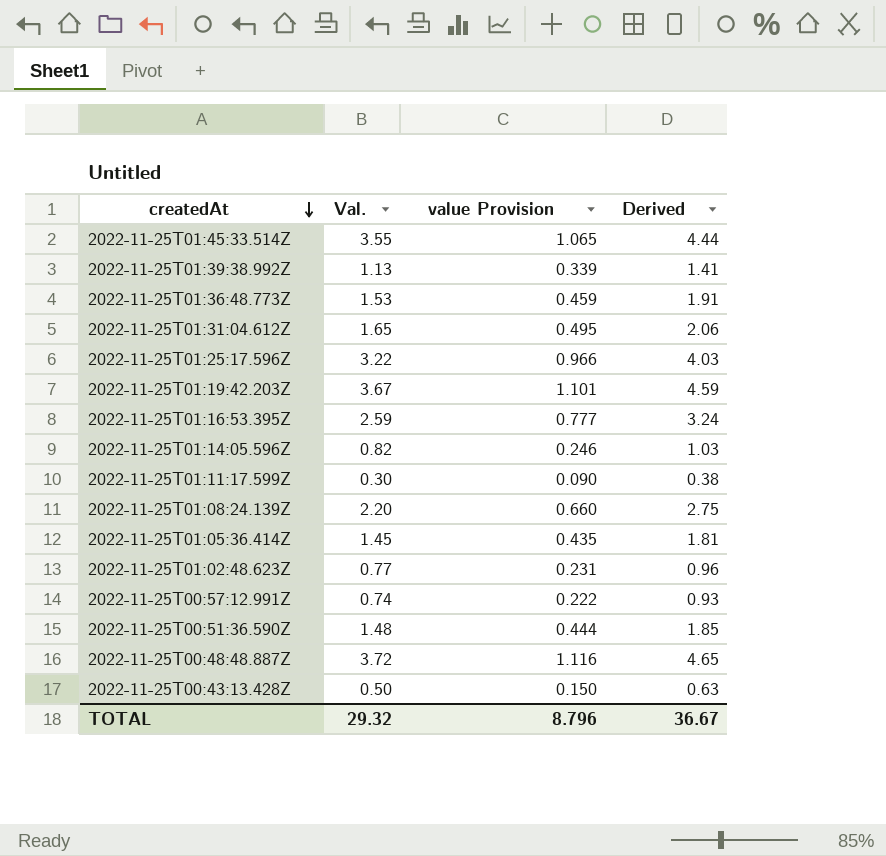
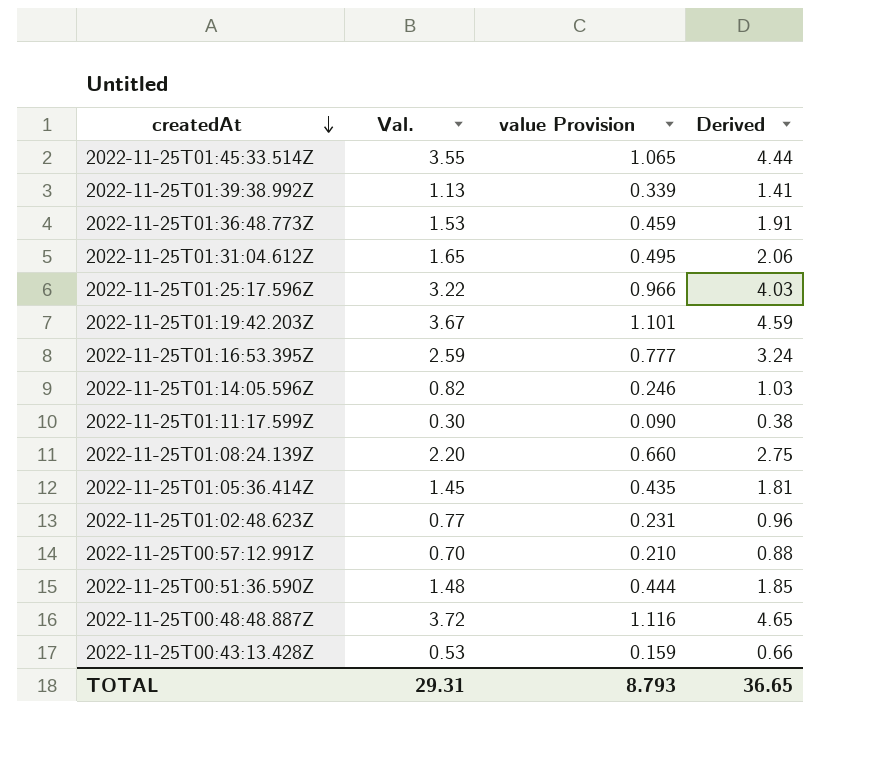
2022-11-25T00:57:12.991Z | Val.: 0.74 -> 0.70
2022-11-25T00:57:12.991Z | value Provision: 0.222 -> 0.210
2022-11-25T00:57:12.991Z | Derived: 0.93 -> 0.88
2022-11-25T00:43:13.428Z | Val.: 0.50 -> 0.53
2022-11-25T00:43:13.428Z | value Provision: 0.150 -> 0.159
2022-11-25T00:43:13.428Z | Derived: 0.63 -> 0.66
TOTAL | Val.: 29.32 -> 29.31
TOTAL | value Provision: 8.796 -> 8.793
TOTAL | Derived: 36.67 -> 36.65

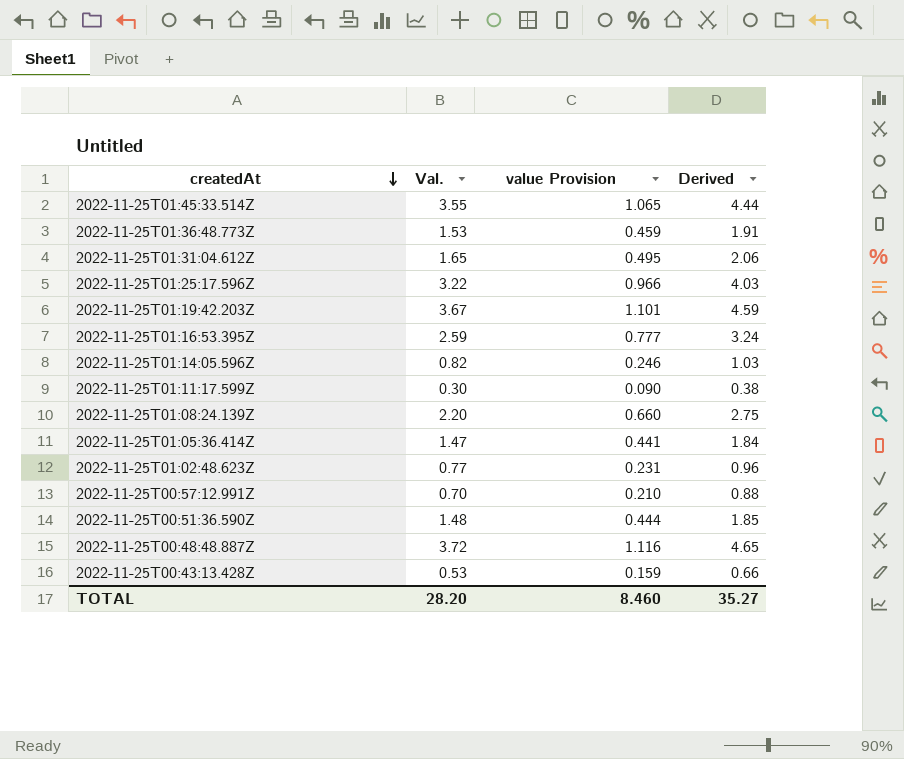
row 2022-11-25T01:39:38.992Z: 1.13 | 0.339 | 1.41 -> none
2022-11-25T01:05:36.414Z | Val.: 1.45 -> 1.47
2022-11-25T01:05:36.414Z | value Provision: 0.435 -> 0.441
2022-11-25T01:05:36.414Z | Derived: 1.81 -> 1.84
TOTAL | Val.: 29.31 -> 28.20
TOTAL | value Provision: 8.793 -> 8.460
TOTAL | Derived: 36.65 -> 35.27

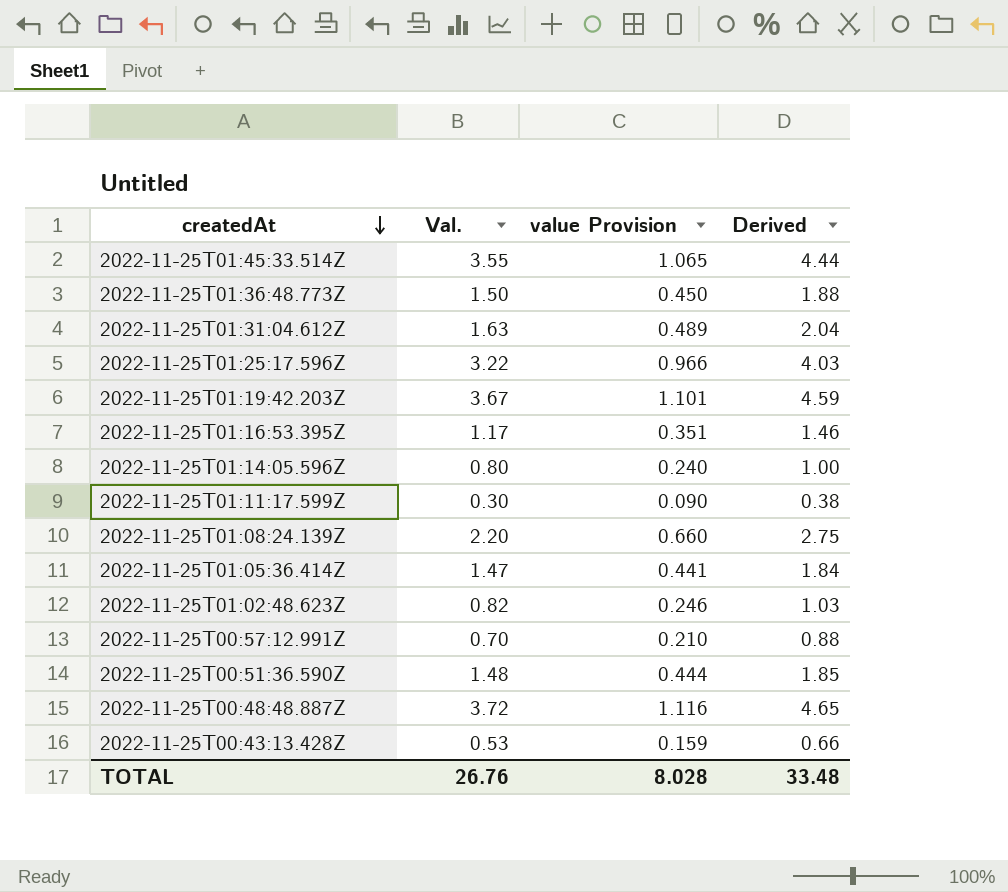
2022-11-25T01:36:48.773Z | Val.: 1.53 -> 1.50
2022-11-25T01:36:48.773Z | value Provision: 0.459 -> 0.450
2022-11-25T01:36:48.773Z | Derived: 1.91 -> 1.88
2022-11-25T01:31:04.612Z | Val.: 1.65 -> 1.63
2022-11-25T01:31:04.612Z | value Provision: 0.495 -> 0.489
2022-11-25T01:31:04.612Z | Derived: 2.06 -> 2.04
2022-11-25T01:16:53.395Z | Val.: 2.59 -> 1.17
2022-11-25T01:16:53.395Z | value Provision: 0.777 -> 0.351
2022-11-25T01:16:53.395Z | Derived: 3.24 -> 1.46
2022-11-25T01:14:05.596Z | Val.: 0.82 -> 0.80
2022-11-25T01:14:05.596Z | value Provision: 0.246 -> 0.240
2022-11-25T01:14:05.596Z | Derived: 1.03 -> 1.00
2022-11-25T01:02:48.623Z | Val.: 0.77 -> 0.82
2022-11-25T01:02:48.623Z | value Provision: 0.231 -> 0.246
2022-11-25T01:02:48.623Z | Derived: 0.96 -> 1.03
TOTAL | Val.: 28.20 -> 26.76
TOTAL | value Provision: 8.460 -> 8.028
TOTAL | Derived: 35.27 -> 33.48

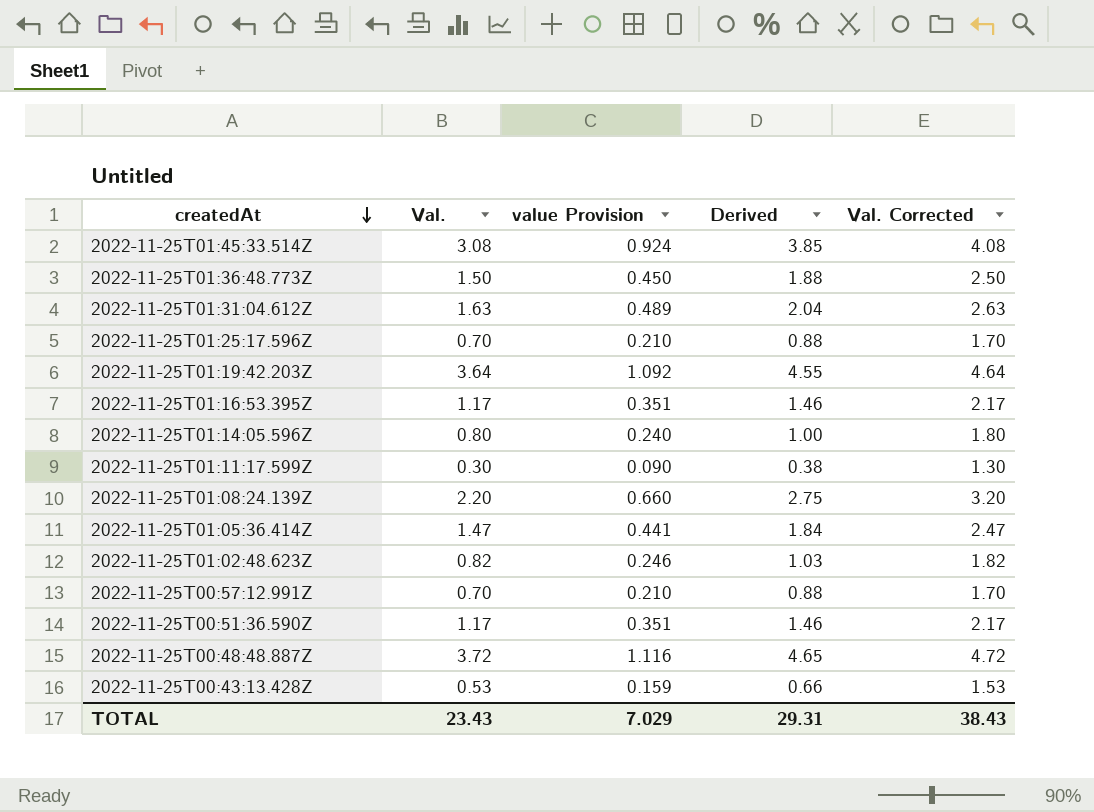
column Val. Corrected | formula: none -> [Val.] + 1
2022-11-25T01:45:33.514Z | Val.: 3.55 -> 3.08
2022-11-25T01:45:33.514Z | value Provision: 1.065 -> 0.924
2022-11-25T01:45:33.514Z | Derived: 4.44 -> 3.85
2022-11-25T01:25:17.596Z | Val.: 3.22 -> 0.70
2022-11-25T01:25:17.596Z | value Provision: 0.966 -> 0.210
2022-11-25T01:25:17.596Z | Derived: 4.03 -> 0.88
2022-11-25T01:19:42.203Z | Val.: 3.67 -> 3.64
2022-11-25T01:19:42.203Z | value Provision: 1.101 -> 1.092
2022-11-25T01:19:42.203Z | Derived: 4.59 -> 4.55
2022-11-25T00:51:36.590Z | Val.: 1.48 -> 1.17
2022-11-25T00:51:36.590Z | value Provision: 0.444 -> 0.351
2022-11-25T00:51:36.590Z | Derived: 1.85 -> 1.46
TOTAL | Val.: 26.76 -> 23.43
TOTAL | value Provision: 8.028 -> 7.029
TOTAL | Derived: 33.48 -> 29.31

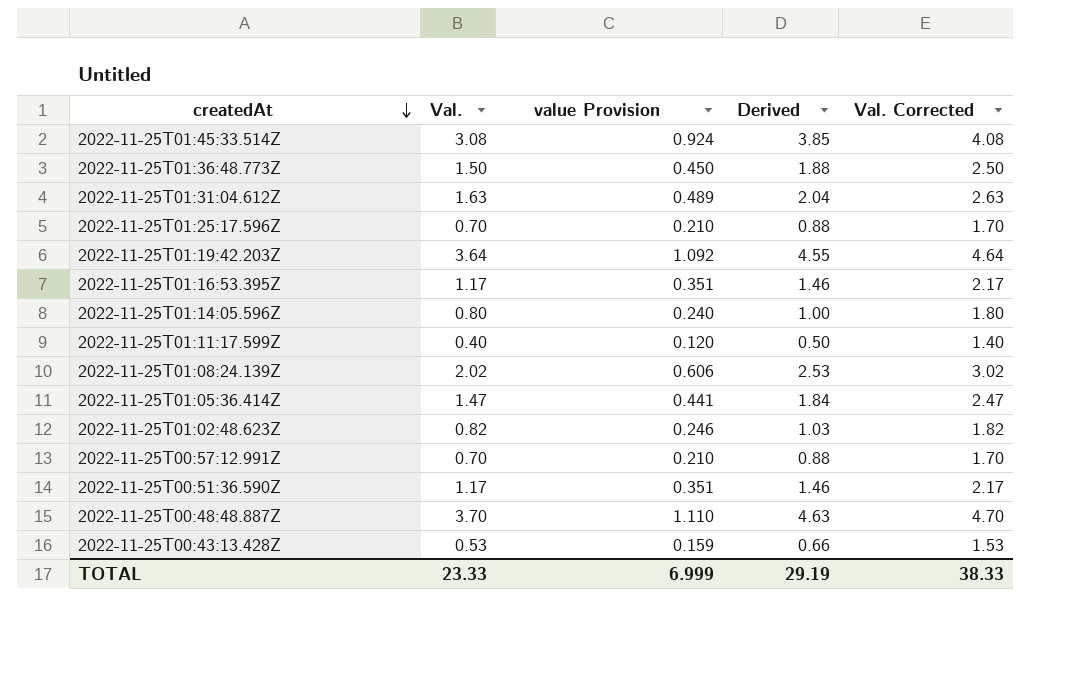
2022-11-25T01:11:17.599Z | Val.: 0.30 -> 0.40
2022-11-25T01:11:17.599Z | value Provision: 0.090 -> 0.120
2022-11-25T01:11:17.599Z | Derived: 0.38 -> 0.50
2022-11-25T01:11:17.599Z | Val. Corrected: 1.30 -> 1.40
2022-11-25T01:08:24.139Z | Val.: 2.20 -> 2.02
2022-11-25T01:08:24.139Z | value Provision: 0.660 -> 0.606
2022-11-25T01:08:24.139Z | Derived: 2.75 -> 2.53
2022-11-25T01:08:24.139Z | Val. Corrected: 3.20 -> 3.02
2022-11-25T00:48:48.887Z | Val.: 3.72 -> 3.70
2022-11-25T00:48:48.887Z | value Provision: 1.116 -> 1.110
2022-11-25T00:48:48.887Z | Derived: 4.65 -> 4.63
2022-11-25T00:48:48.887Z | Val. Corrected: 4.72 -> 4.70
TOTAL | Val.: 23.43 -> 23.33
TOTAL | value Provision: 7.029 -> 6.999
TOTAL | Derived: 29.31 -> 29.19
TOTAL | Val. Corrected: 38.43 -> 38.33

